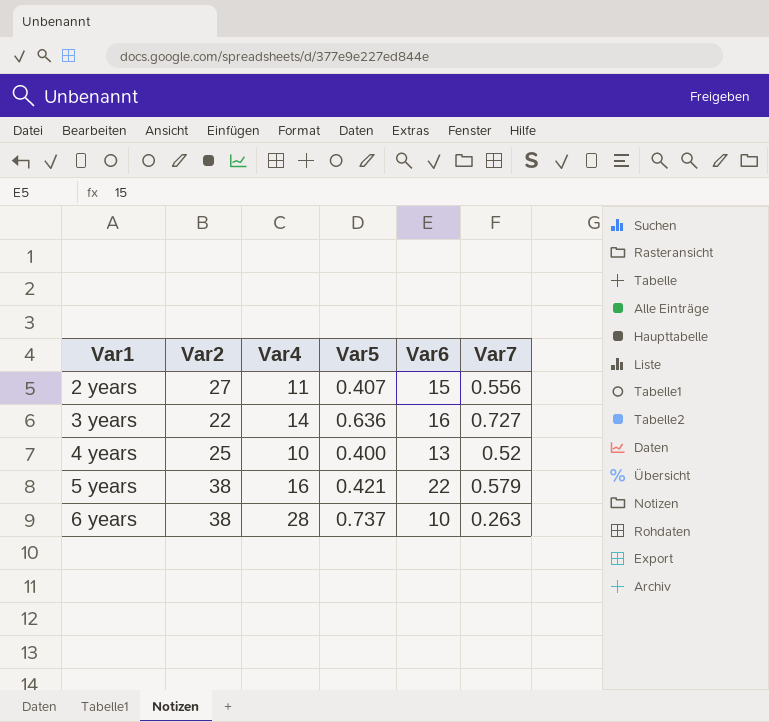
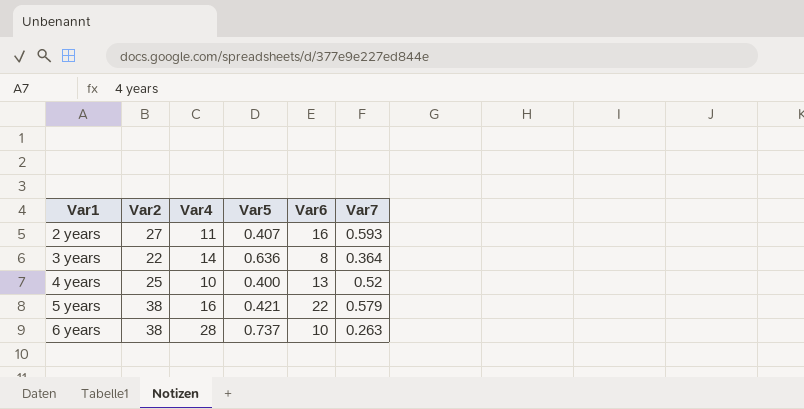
2 years | Var6: 15 -> 16
2 years | Var7: 0.556 -> 0.593
3 years | Var6: 16 -> 8
3 years | Var7: 0.727 -> 0.364

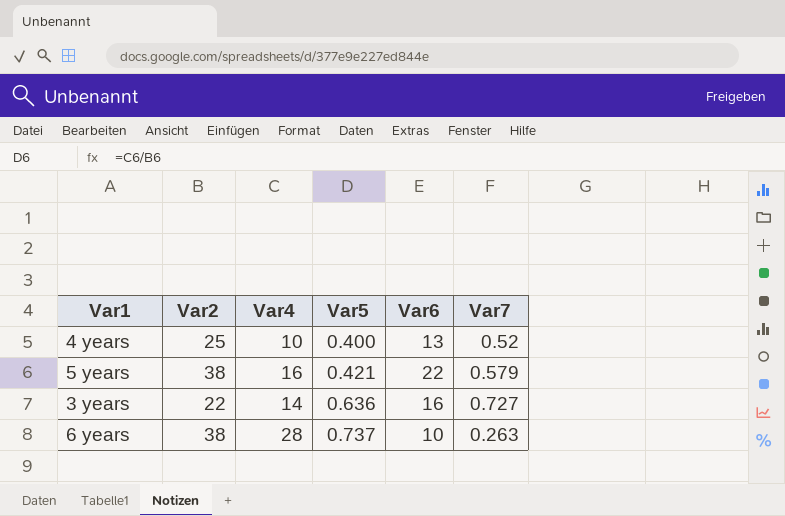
row order: Var1 ascending -> Var5 ascending
row 2 years: 27 | 11 | 0.407 | 16 | 0.593 -> none
3 years | Var6: 8 -> 16
3 years | Var7: 0.364 -> 0.727

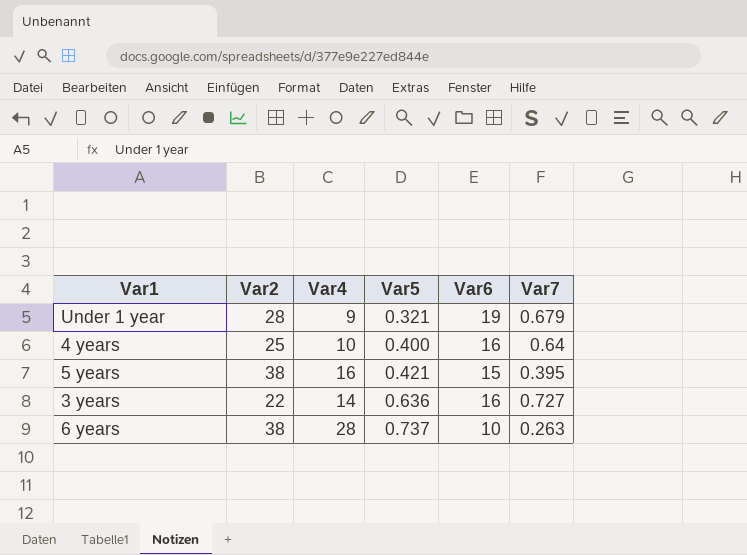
row Under 1 year: none -> 28 | 9 | 0.321 | 19 | 0.679
4 years | Var6: 13 -> 16
4 years | Var7: 0.52 -> 0.64
5 years | Var6: 22 -> 15
5 years | Var7: 0.579 -> 0.395

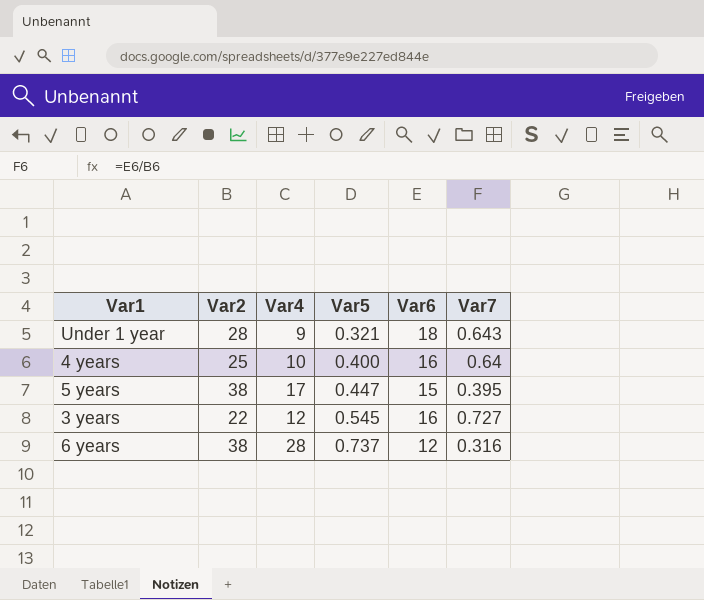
Under 1 year | Var6: 19 -> 18
Under 1 year | Var7: 0.679 -> 0.643
5 years | Var4: 16 -> 17
5 years | Var5: 0.421 -> 0.447
3 years | Var4: 14 -> 12
3 years | Var5: 0.636 -> 0.545
6 years | Var6: 10 -> 12
6 years | Var7: 0.263 -> 0.316

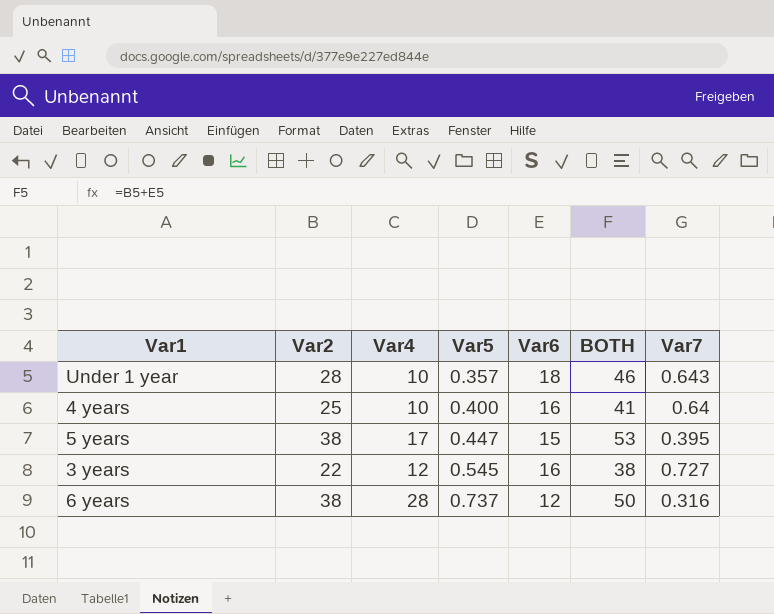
column BOTH | formula: none -> [Var2] + [Var6]
Under 1 year | Var4: 9 -> 10
Under 1 year | Var5: 0.321 -> 0.357

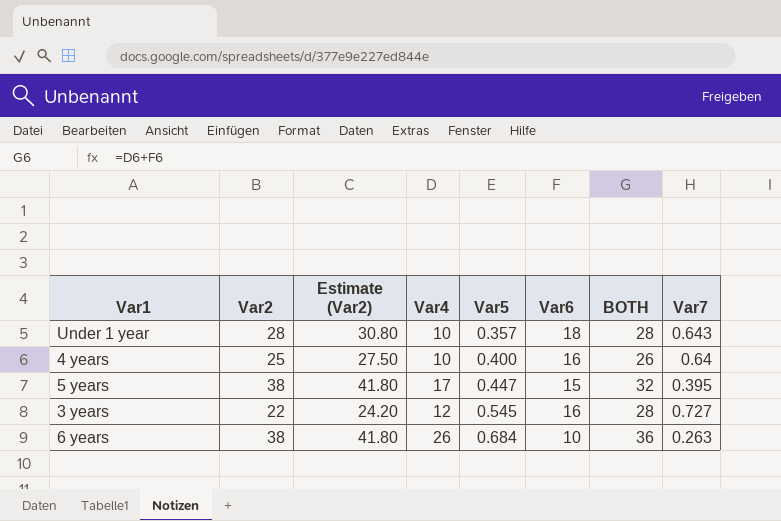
column Estimate (Var2) | formula: none -> [Var2] * 1.1
column BOTH | formula: [Var2] + [Var6] -> [Var4] + [Var6]
6 years | Var4: 28 -> 26
6 years | Var5: 0.737 -> 0.684
6 years | Var6: 12 -> 10
6 years | Var7: 0.316 -> 0.263

